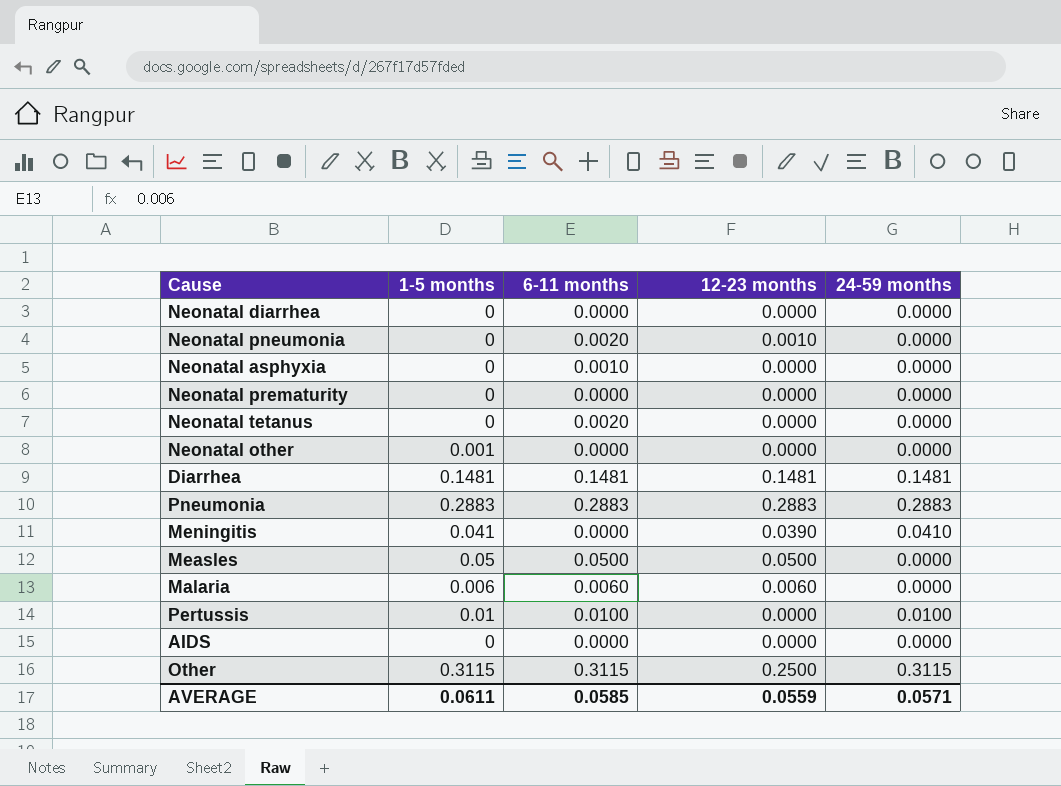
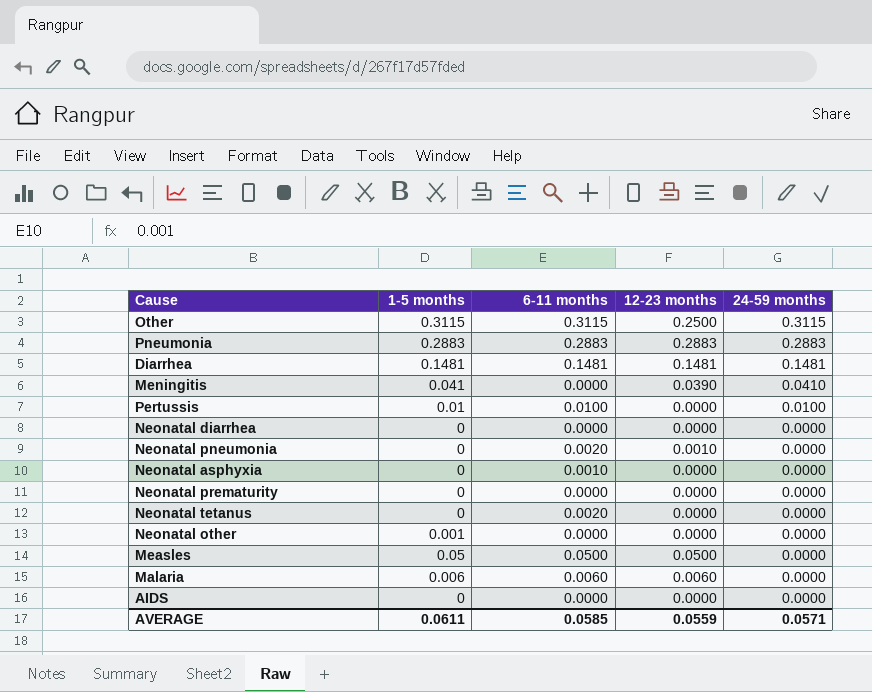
row order: none -> 24-59 months descending

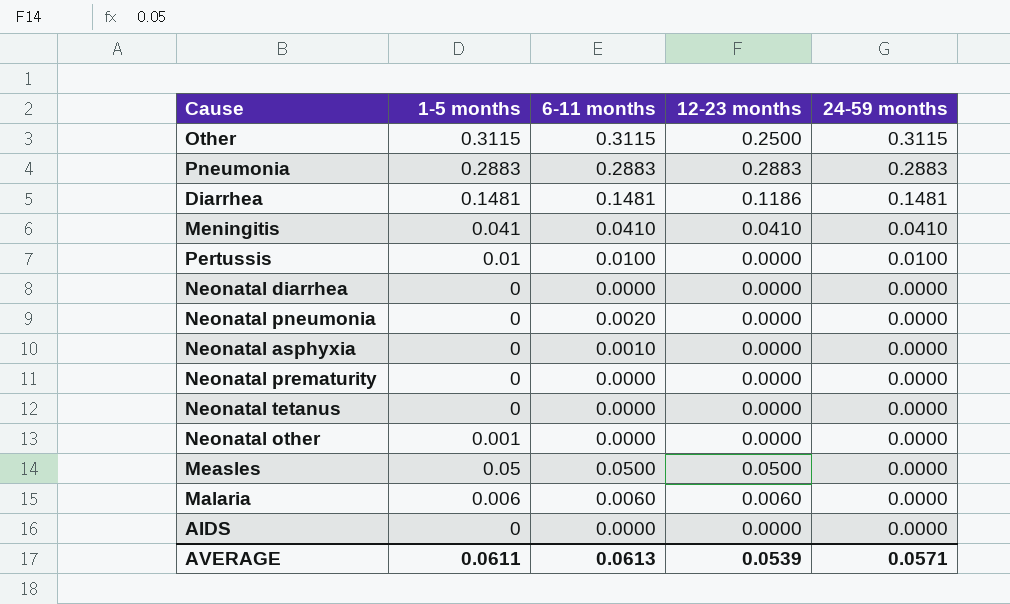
Diarrhea | 12-23 months: 0.1481 -> 0.1186
Meningitis | 6-11 months: 0.0000 -> 0.0410
Meningitis | 12-23 months: 0.0390 -> 0.0410
Neonatal pneumonia | 12-23 months: 0.0010 -> 0.0000
Neonatal tetanus | 6-11 months: 0.0020 -> 0.0000
AVERAGE | 6-11 months: 0.0585 -> 0.0613
AVERAGE | 12-23 months: 0.0559 -> 0.0539

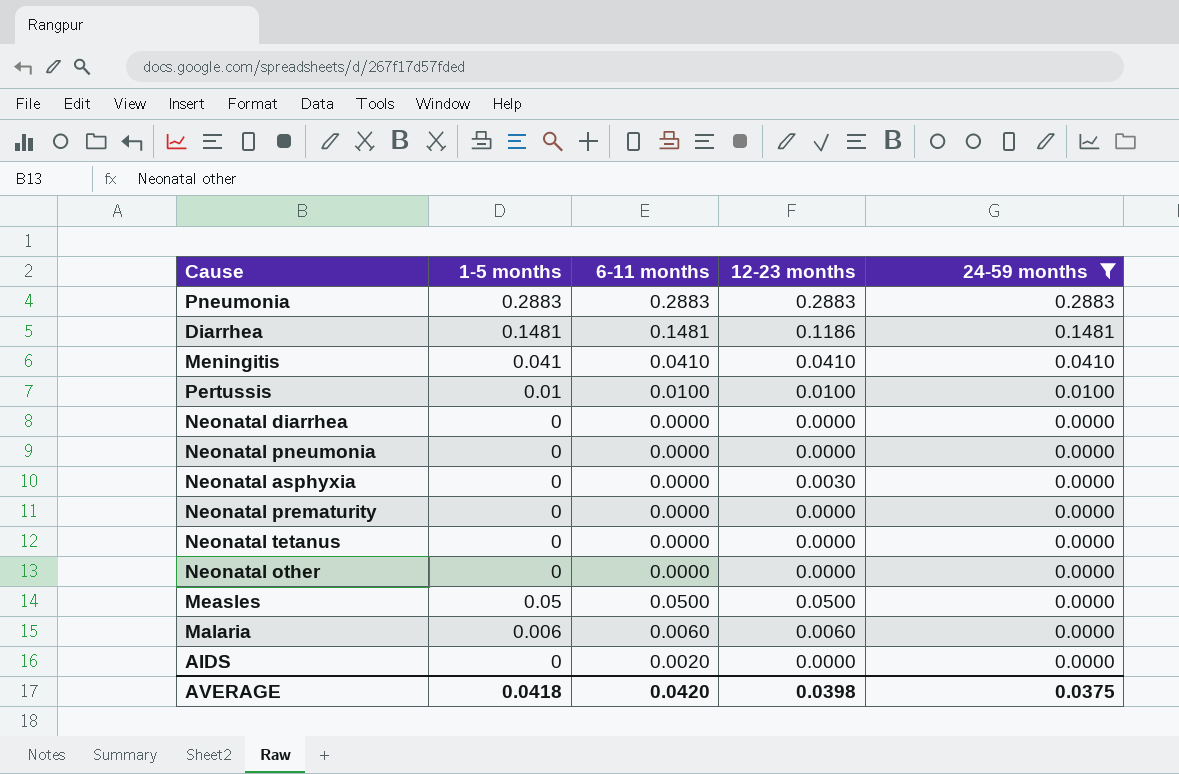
filter: none -> 24-59 months != 0.3115
Pertussis | 12-23 months: 0.0000 -> 0.0100
Neonatal pneumonia | 6-11 months: 0.0020 -> 0.0000
Neonatal asphyxia | 6-11 months: 0.0010 -> 0.0000
Neonatal asphyxia | 12-23 months: 0.0000 -> 0.0030
Neonatal other | 1-5 months: 0.001 -> 0
AIDS | 6-11 months: 0.0000 -> 0.0020
AVERAGE | 1-5 months: 0.0611 -> 0.0418
AVERAGE | 6-11 months: 0.0613 -> 0.0420
AVERAGE | 12-23 months: 0.0539 -> 0.0398
AVERAGE | 24-59 months: 0.0571 -> 0.0375

